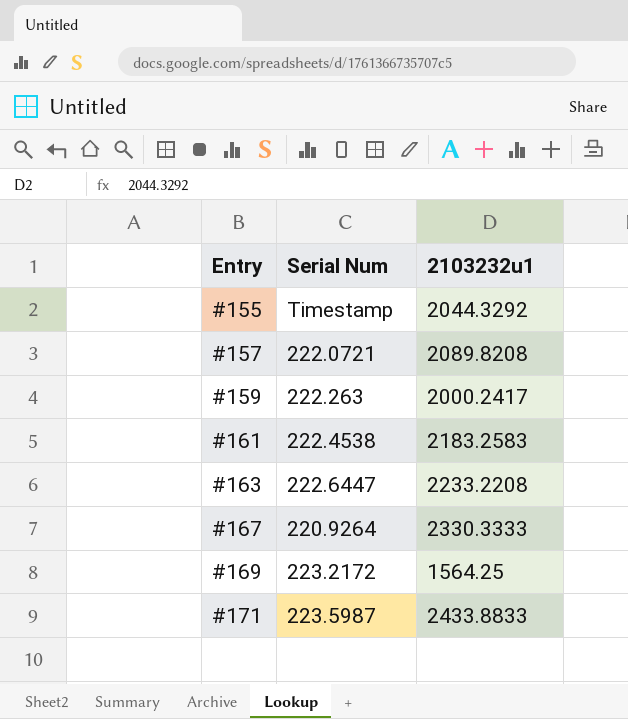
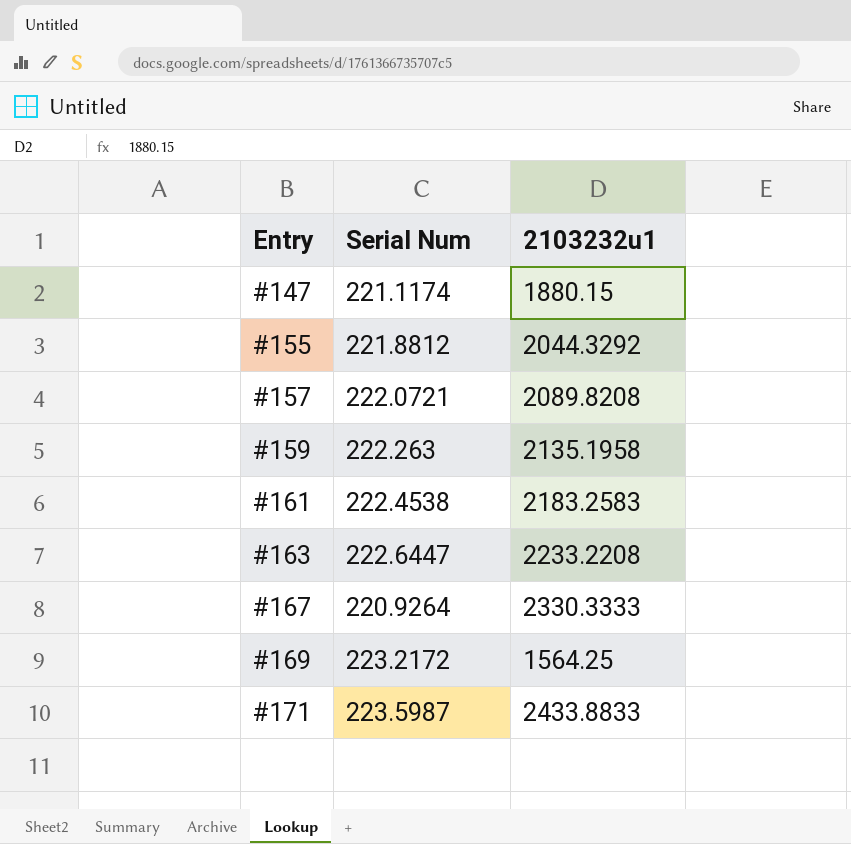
row #147: none -> 221.1174 | 1880.15
#155 | Serial Num: Timestamp -> 221.8812
#159 | 2103232u1: 2000.2417 -> 2135.1958

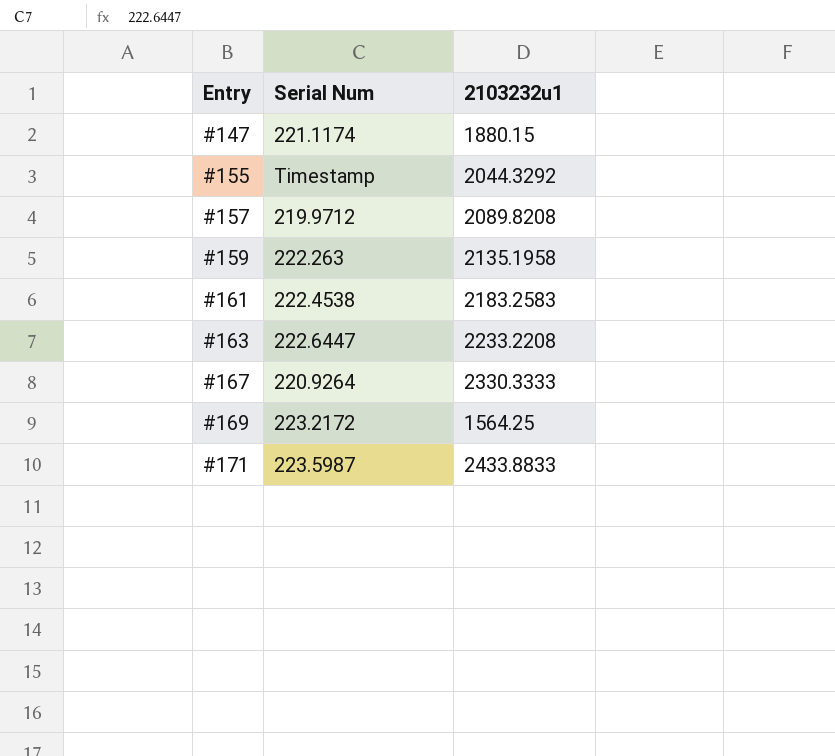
#155 | Serial Num: 221.8812 -> Timestamp
#157 | Serial Num: 222.0721 -> 219.9712

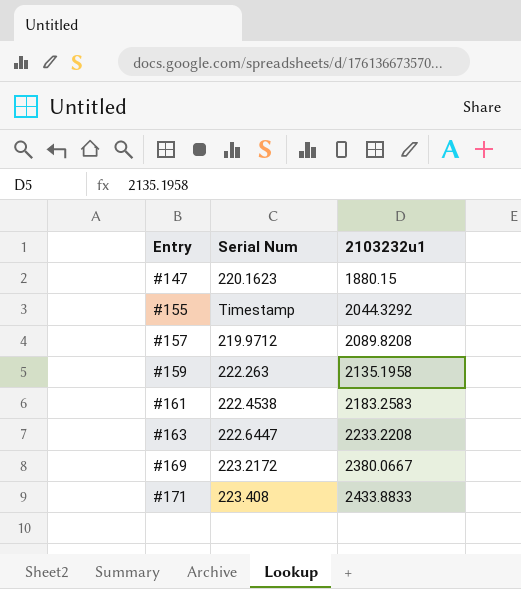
row #167: 220.9264 | 2330.3333 -> none
#147 | Serial Num: 221.1174 -> 220.1623
#169 | 2103232u1: 1564.25 -> 2380.0667
#171 | Serial Num: 223.5987 -> 223.408

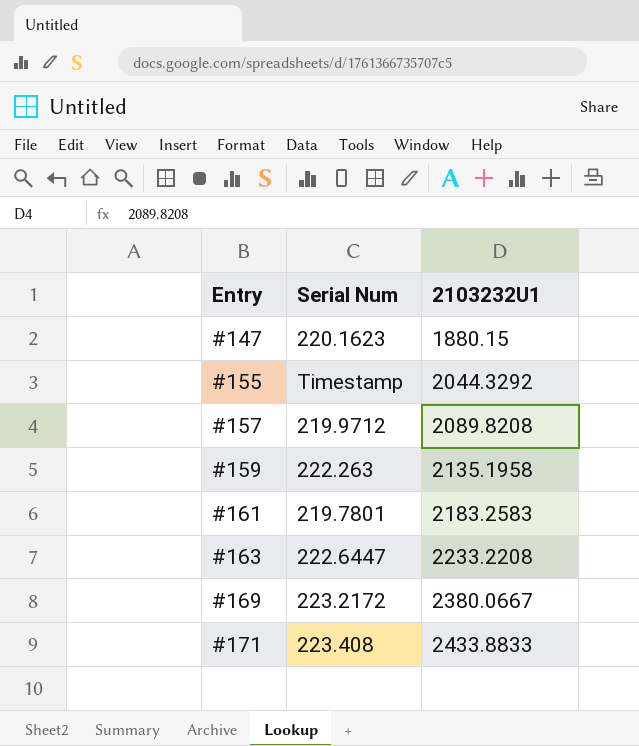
column name: 2103232u1 -> 2103232U1
#161 | Serial Num: 222.4538 -> 219.7801

